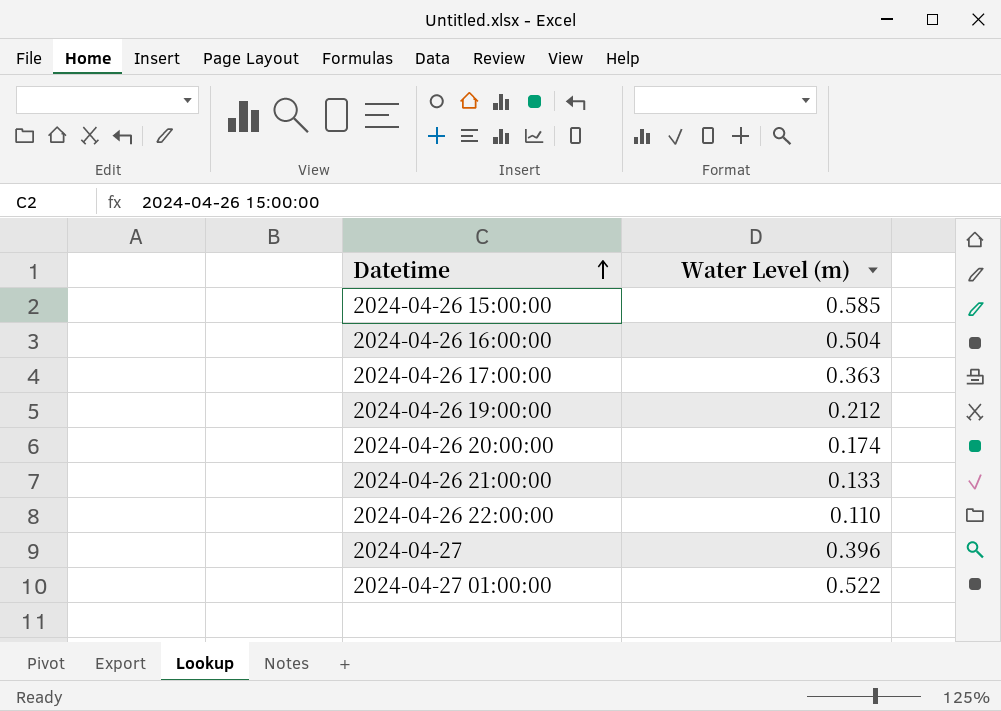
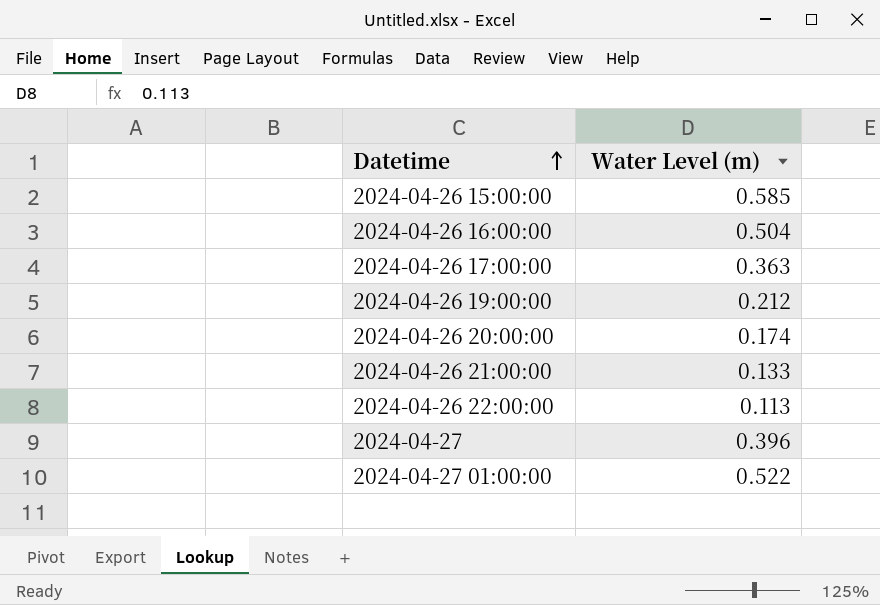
2024-04-26 22:00:00 | Water Level (m): 0.110 -> 0.113

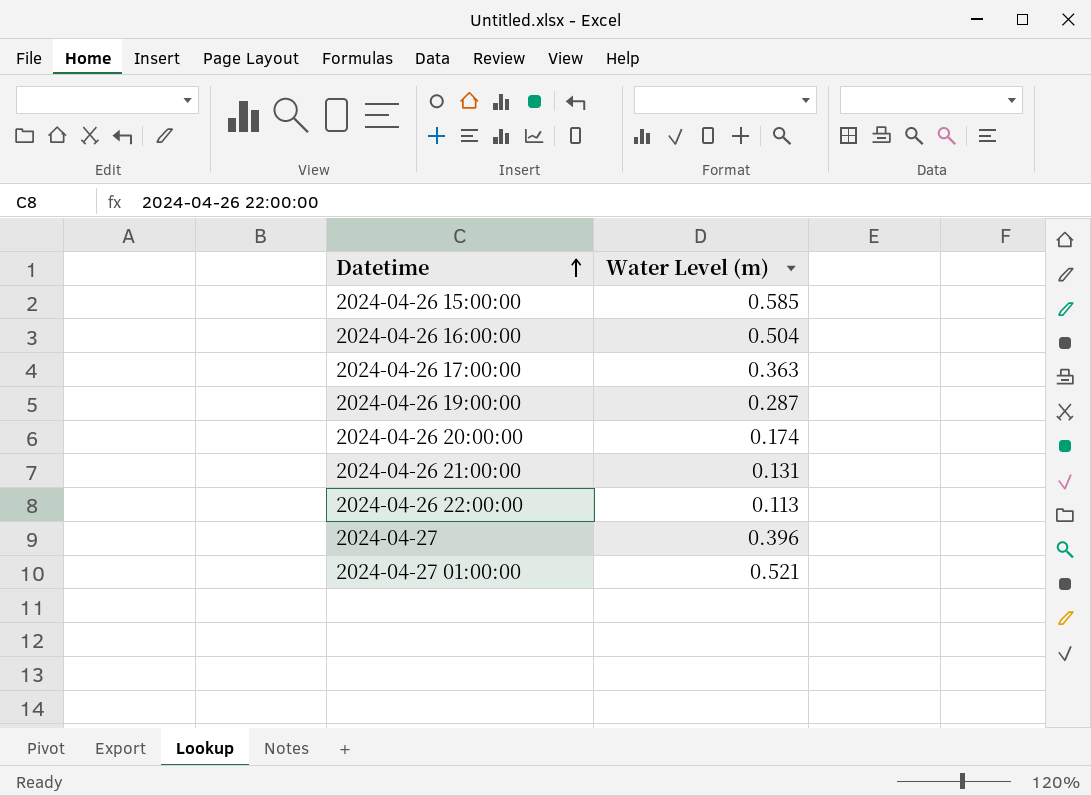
2024-04-26 19:00:00 | Water Level (m): 0.212 -> 0.287
2024-04-26 21:00:00 | Water Level (m): 0.133 -> 0.131
2024-04-27 01:00:00 | Water Level (m): 0.522 -> 0.521

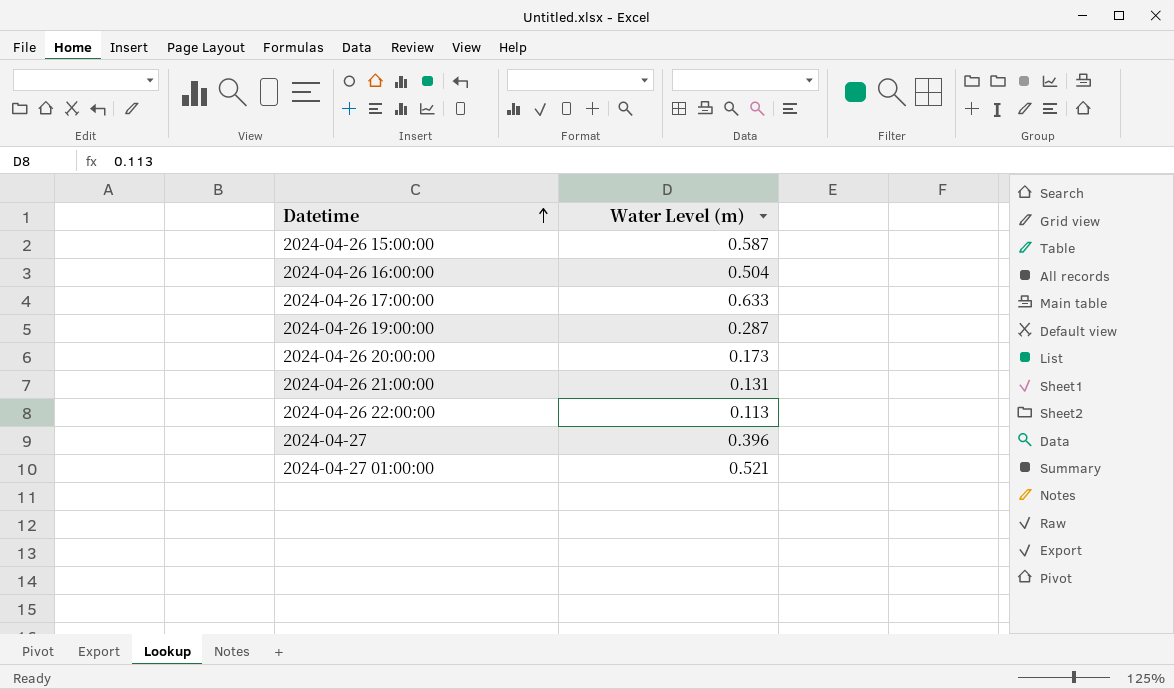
2024-04-26 15:00:00 | Water Level (m): 0.585 -> 0.587
2024-04-26 17:00:00 | Water Level (m): 0.363 -> 0.633
2024-04-26 20:00:00 | Water Level (m): 0.174 -> 0.173

